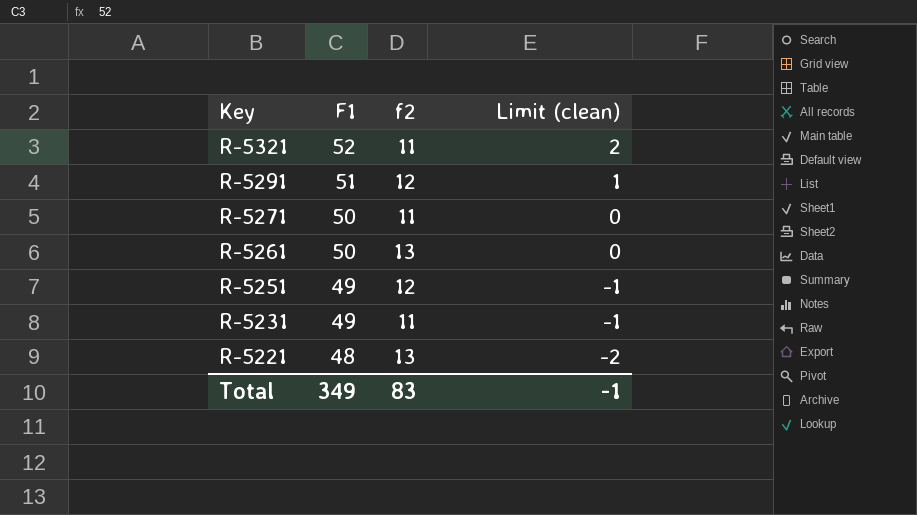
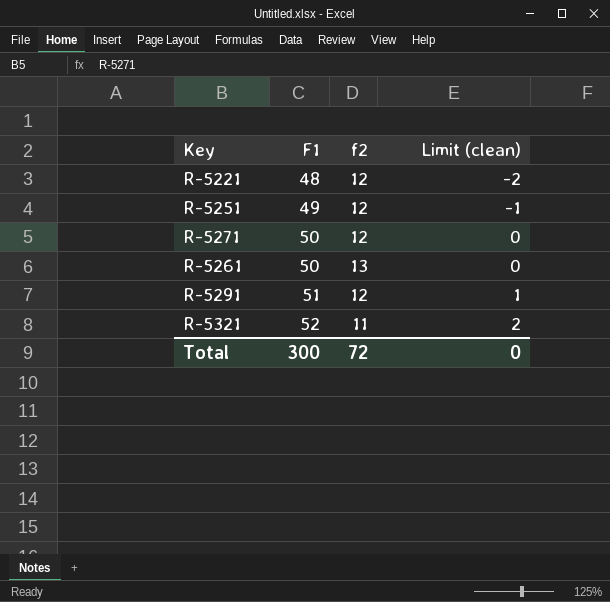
row order: Key descending -> F1 ascending
row R-5231: 49 | 11 | -1 -> none
R-5221 | f2: 13 -> 12
R-5271 | f2: 11 -> 12
Total | F1: 349 -> 300
Total | f2: 83 -> 72
Total | Limit (clean): -1 -> 0

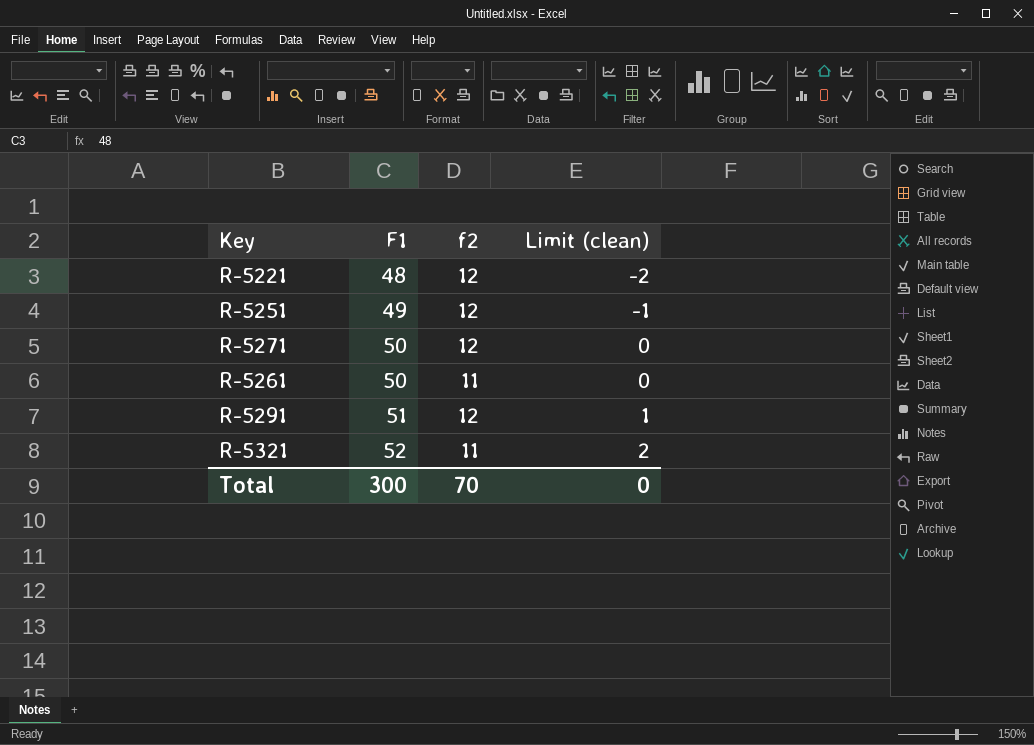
R-5261 | f2: 13 -> 11
Total | f2: 72 -> 70

